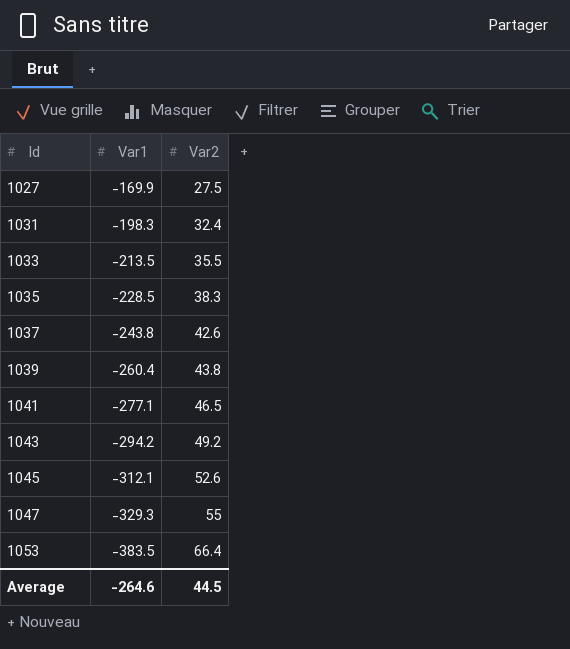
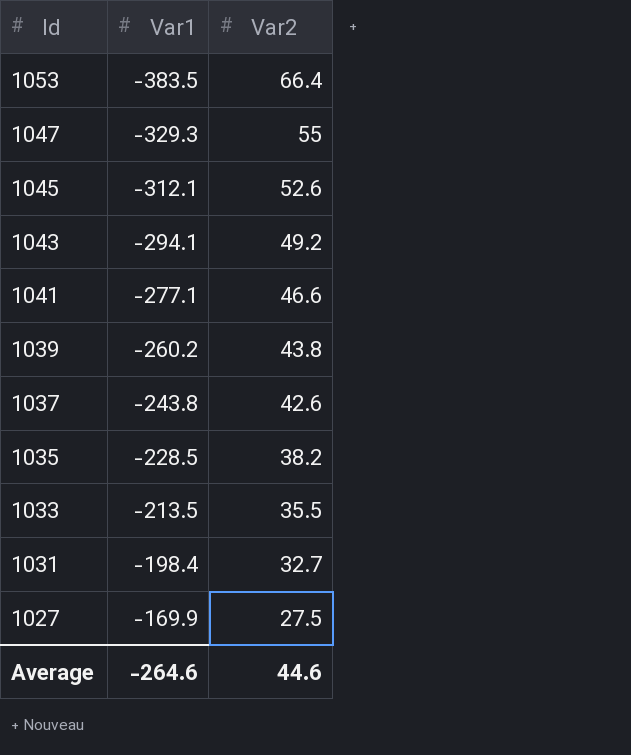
row order: Id ascending -> Id descending
1043 | Var1: -294.2 -> -294.1
1041 | Var2: 46.5 -> 46.6
1039 | Var1: -260.4 -> -260.2
1035 | Var2: 38.3 -> 38.2
1031 | Var1: -198.3 -> -198.4
1031 | Var2: 32.4 -> 32.7
Average | Var2: 44.5 -> 44.6

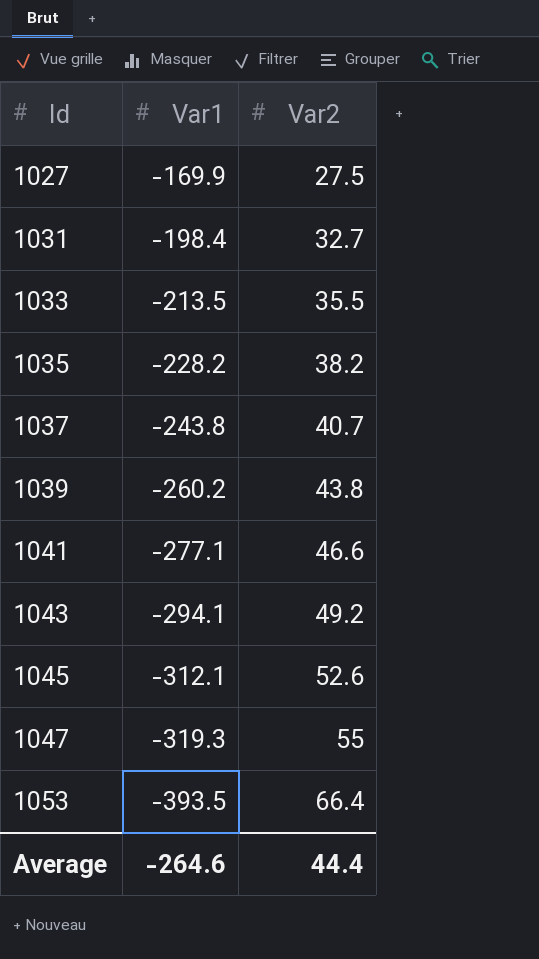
row order: Id descending -> Id ascending
1035 | Var1: -228.5 -> -228.2
1037 | Var2: 42.6 -> 40.7
1047 | Var1: -329.3 -> -319.3
1053 | Var1: -383.5 -> -393.5
Average | Var2: 44.6 -> 44.4

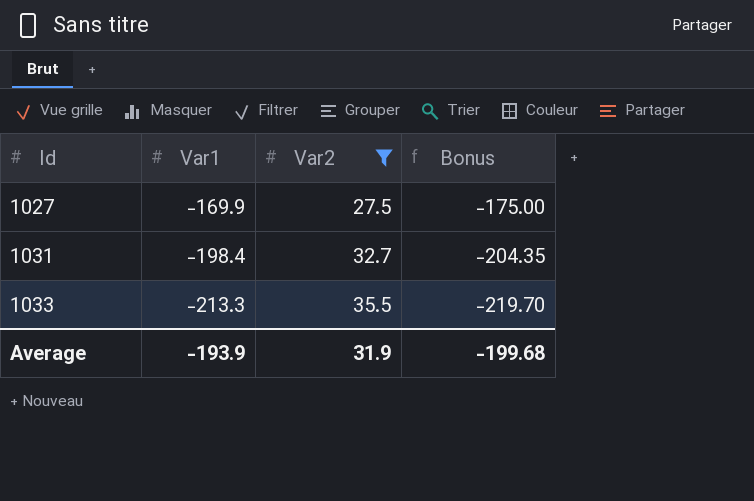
filter: none -> Var2 <= 35.5
column Bonus | formula: none -> [Var1] * 1.03
1033 | Var1: -213.5 -> -213.3
Average | Var1: -264.6 -> -193.9
Average | Var2: 44.4 -> 31.9

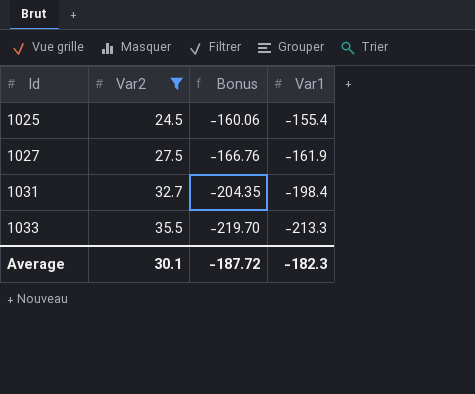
column Var1 | position: 2 -> 4
row 1025: none -> 24.5 | -160.06 | -155.4
1027 | Bonus: -175.00 -> -166.76
1027 | Var1: -169.9 -> -161.9
Average | Var2: 31.9 -> 30.1
Average | Bonus: -199.68 -> -187.72
Average | Var1: -193.9 -> -182.3

